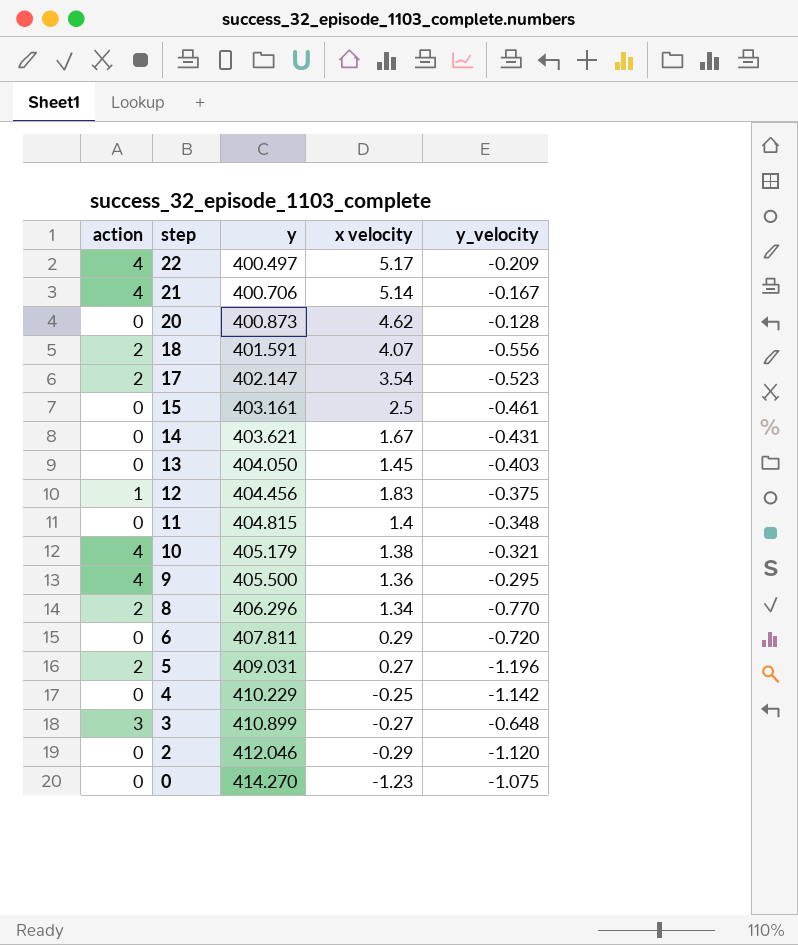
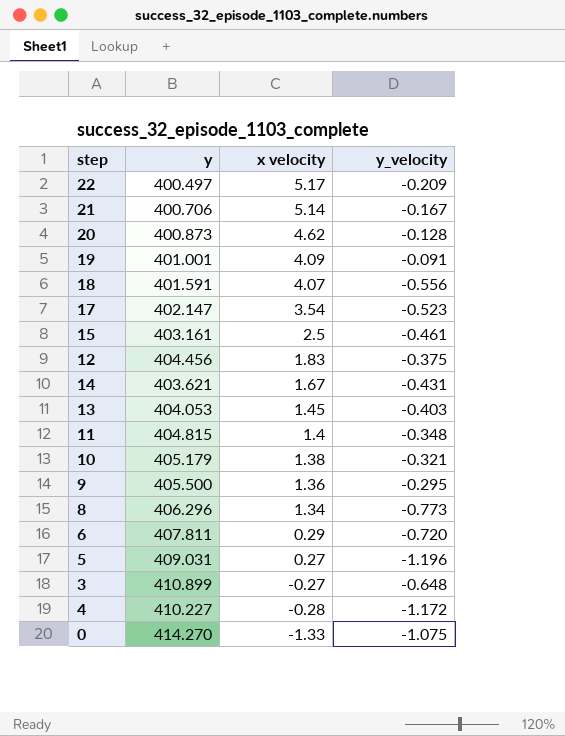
row order: step descending -> x velocity descending
column action | position: 1 -> none
row 2: 0 | 412.046 | -0.29 | -1.120 -> none
row 19: none -> 401.001 | 4.09 | -0.091
13 | y: 404.050 -> 404.053
8 | y_velocity: -0.770 -> -0.773
4 | y: 410.229 -> 410.227
4 | x velocity: -0.25 -> -0.28
4 | y_velocity: -1.142 -> -1.172
0 | x velocity: -1.23 -> -1.33

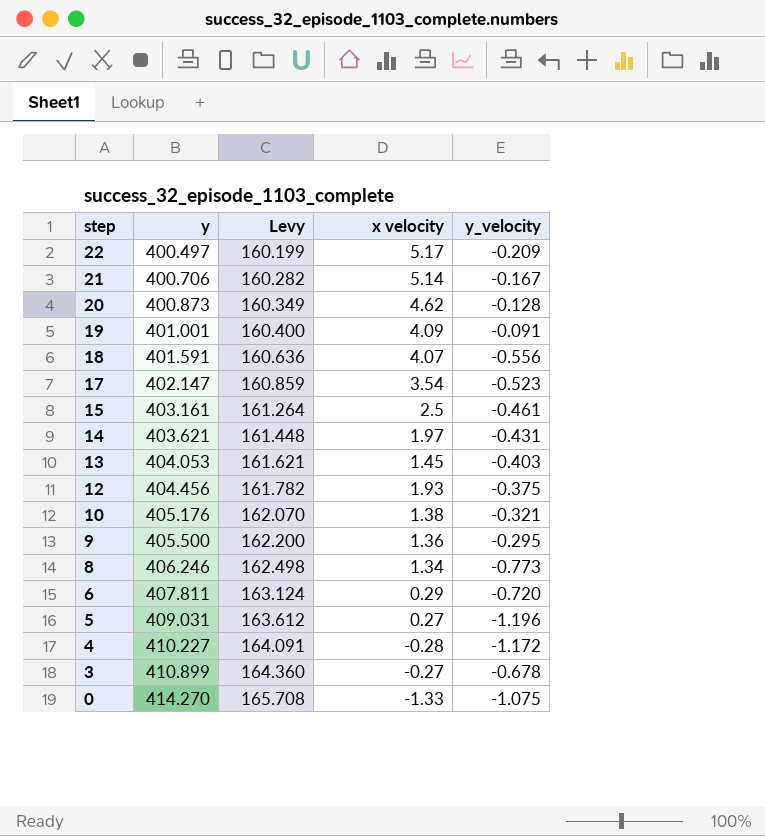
row order: x velocity descending -> step descending
column Levy | formula: none -> [y] * 0.4
row 11: 404.815 | 1.4 | -0.348 -> none
14 | x velocity: 1.67 -> 1.97
12 | x velocity: 1.83 -> 1.93
10 | y: 405.179 -> 405.176
8 | y: 406.296 -> 406.246
3 | y_velocity: -0.648 -> -0.678

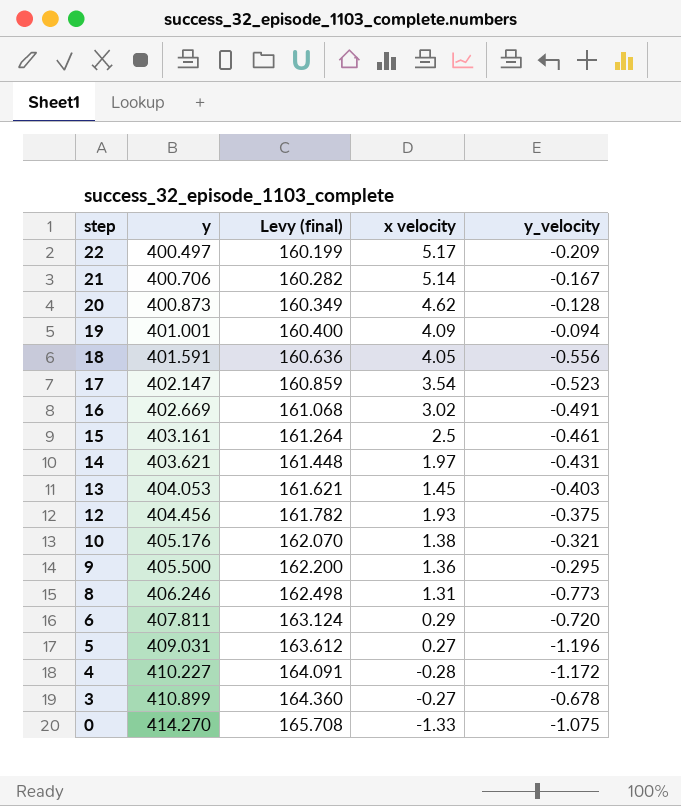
column name: Levy -> Levy (final)
19 | y_velocity: -0.091 -> -0.094
18 | x velocity: 4.07 -> 4.05
row 16: none -> 402.669 | 161.068 | 3.02 | -0.491
8 | x velocity: 1.34 -> 1.31

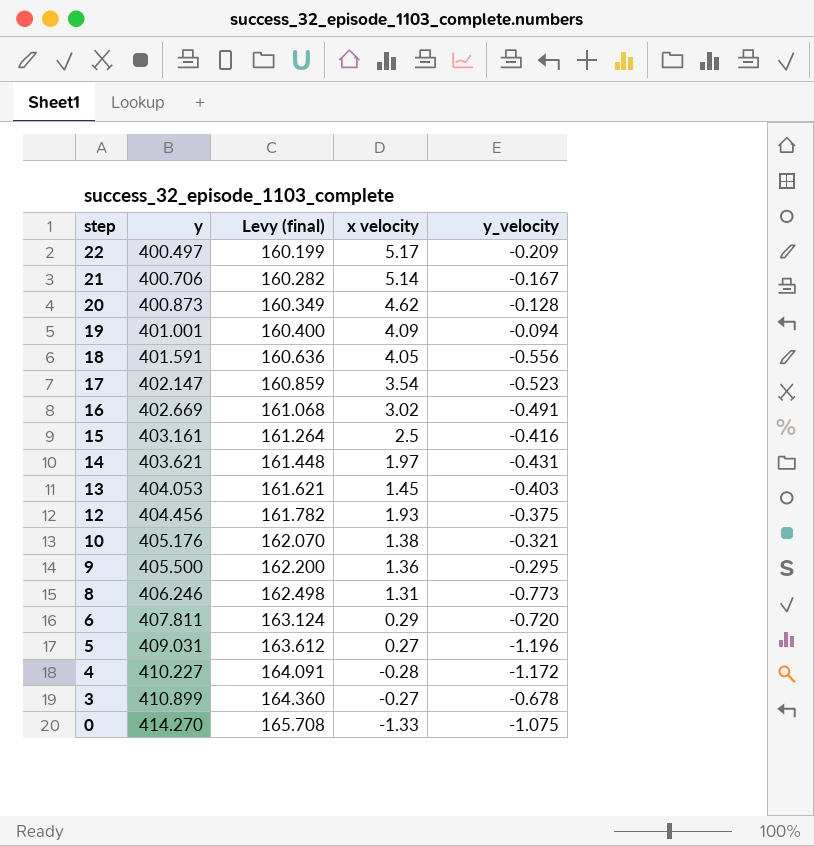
15 | y_velocity: -0.461 -> -0.416

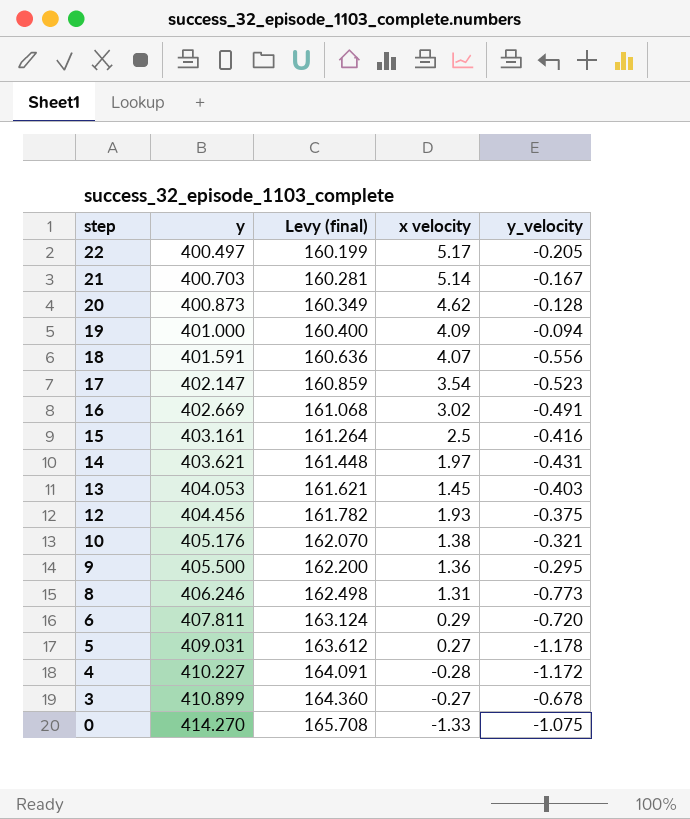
22 | y_velocity: -0.209 -> -0.205
21 | y: 400.706 -> 400.703
21 | Levy (final): 160.282 -> 160.281
19 | y: 401.001 -> 401.000
18 | x velocity: 4.05 -> 4.07
5 | y_velocity: -1.196 -> -1.178

